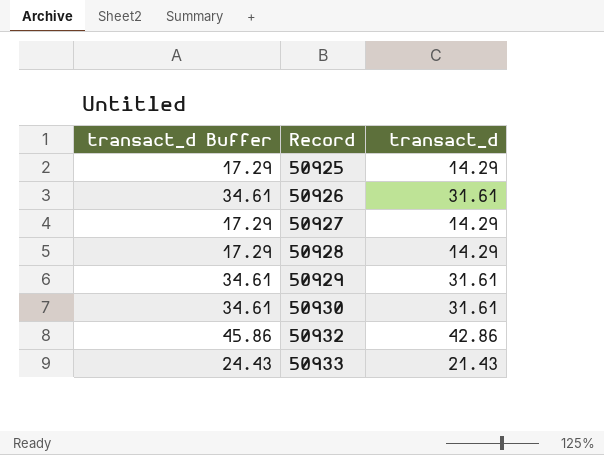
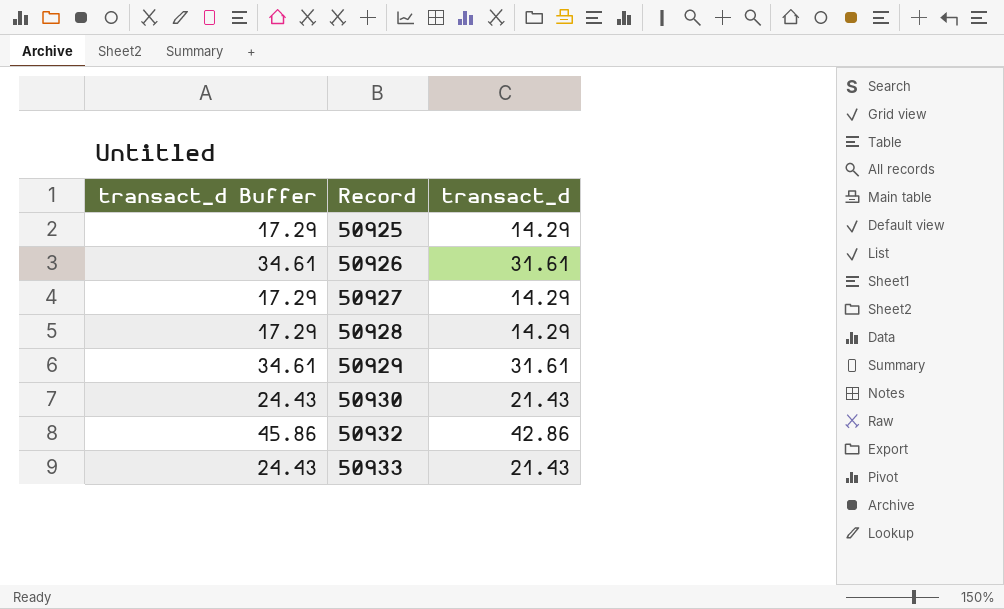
50930 | transact_d Buffer: 34.61 -> 24.43
50930 | transact_d: 31.61 -> 21.43

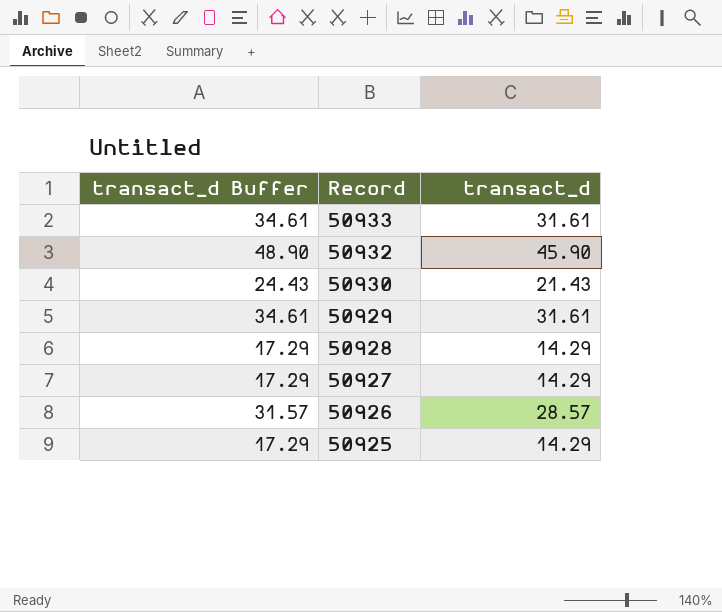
row order: Record ascending -> Record descending
50933 | transact_d Buffer: 24.43 -> 34.61
50933 | transact_d: 21.43 -> 31.61
50932 | transact_d Buffer: 45.86 -> 48.90
50932 | transact_d: 42.86 -> 45.90
50926 | transact_d Buffer: 34.61 -> 31.57
50926 | transact_d: 31.61 -> 28.57

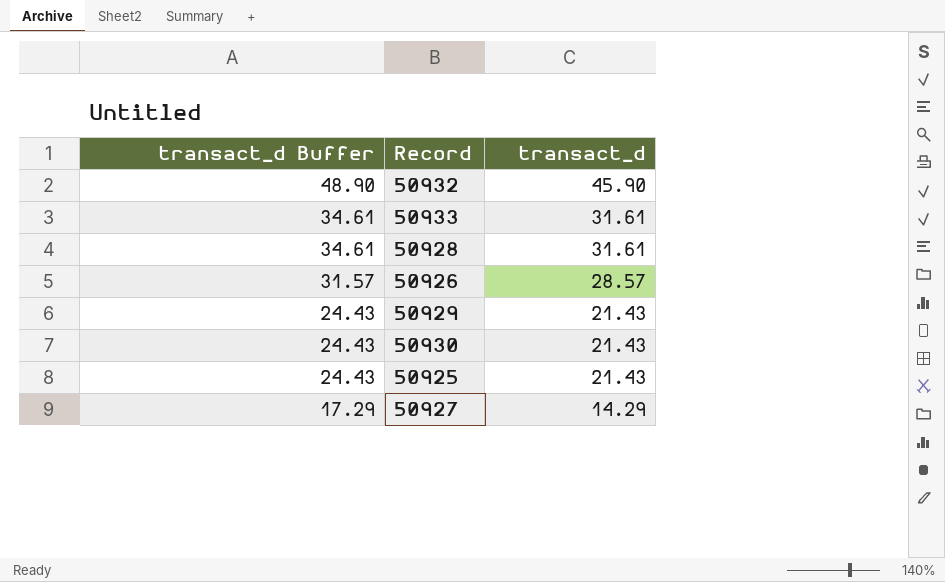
row order: Record descending -> transact_d Buffer descending
50928 | transact_d Buffer: 17.29 -> 34.61
50928 | transact_d: 14.29 -> 31.61
50929 | transact_d Buffer: 34.61 -> 24.43
50929 | transact_d: 31.61 -> 21.43
50925 | transact_d Buffer: 17.29 -> 24.43
50925 | transact_d: 14.29 -> 21.43

